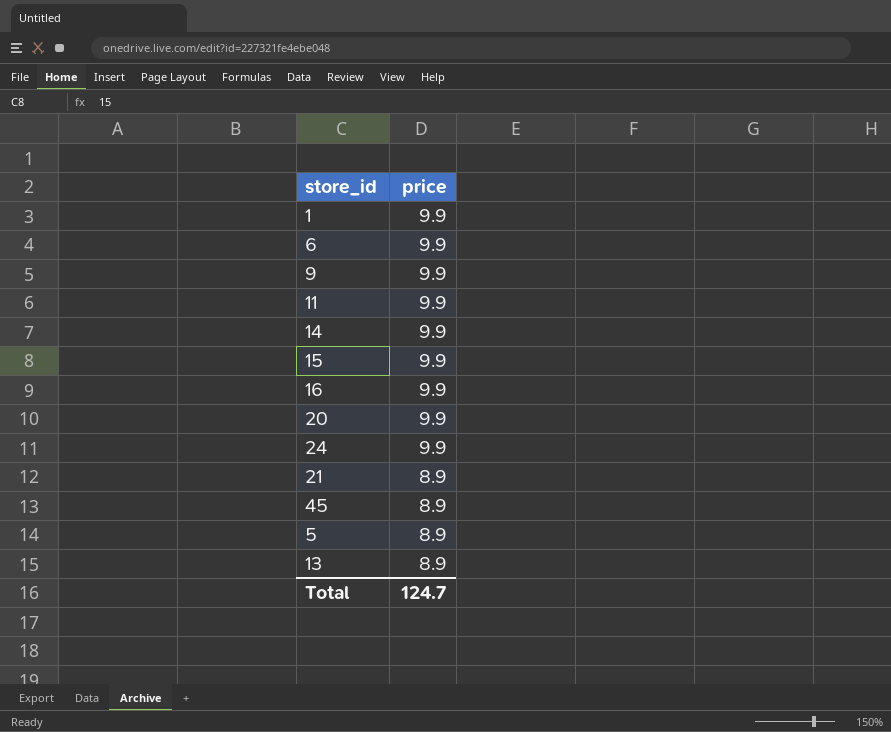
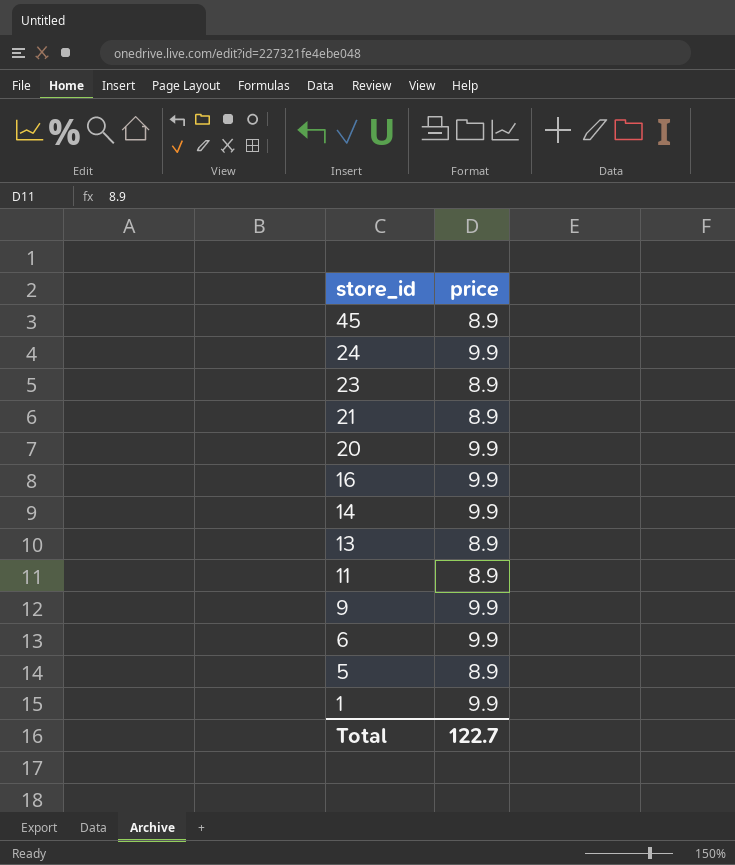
row order: price descending -> store_id descending
row 15: 9.9 -> none
row 23: none -> 8.9
11 | price: 9.9 -> 8.9
Total | price: 124.7 -> 122.7

